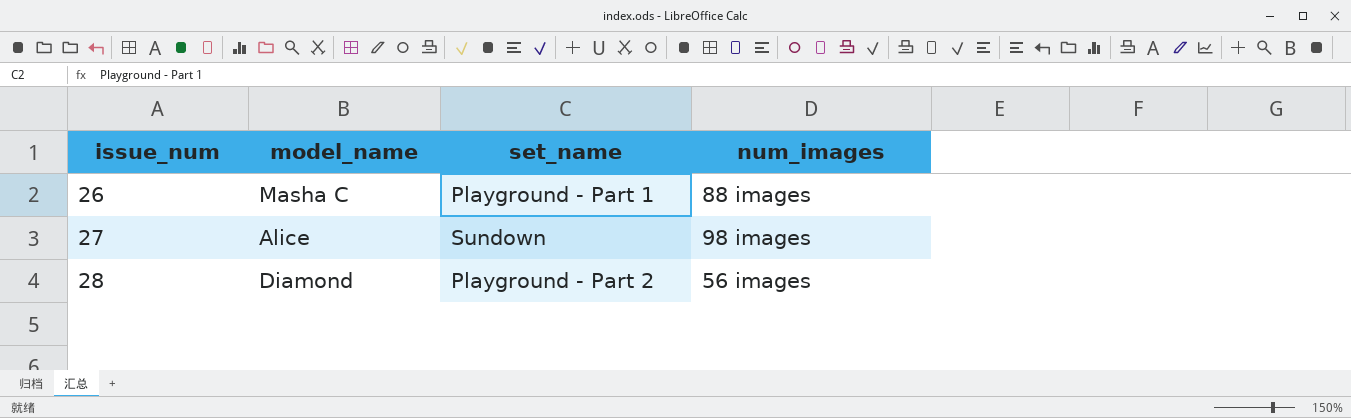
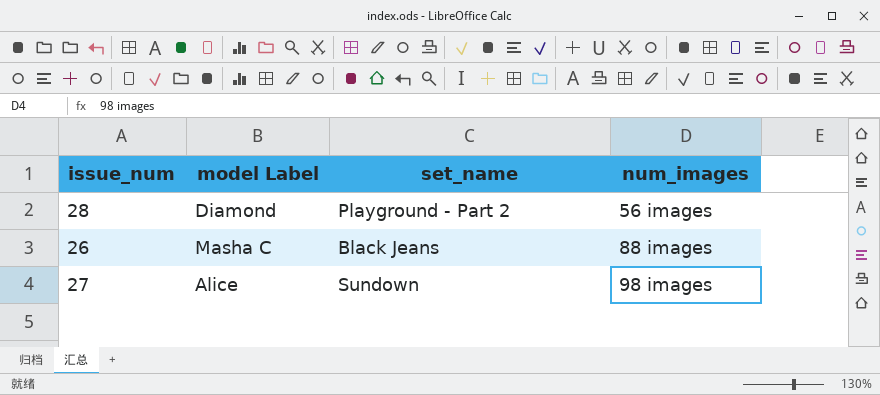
row order: issue_num ascending -> num_images ascending
column name: model_name -> model Label
26 | set_name: Playground - Part 1 -> Black Jeans

